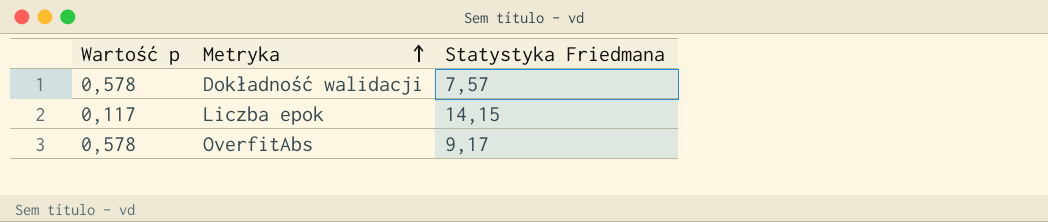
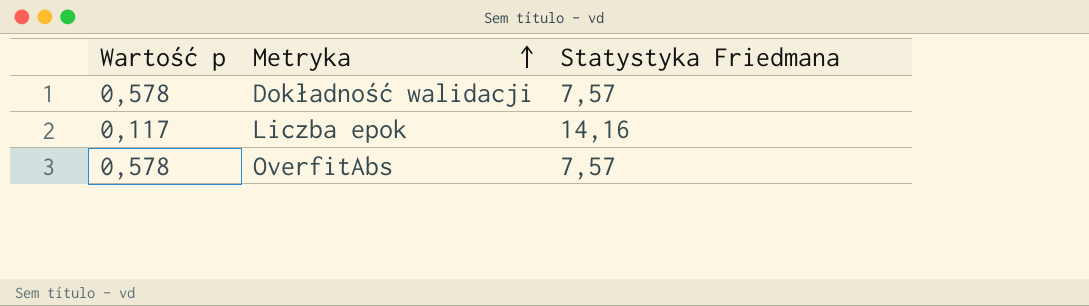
Liczba epok | Statystyka Friedmana: 14,15 -> 14,16
OverfitAbs | Statystyka Friedmana: 9,17 -> 7,57

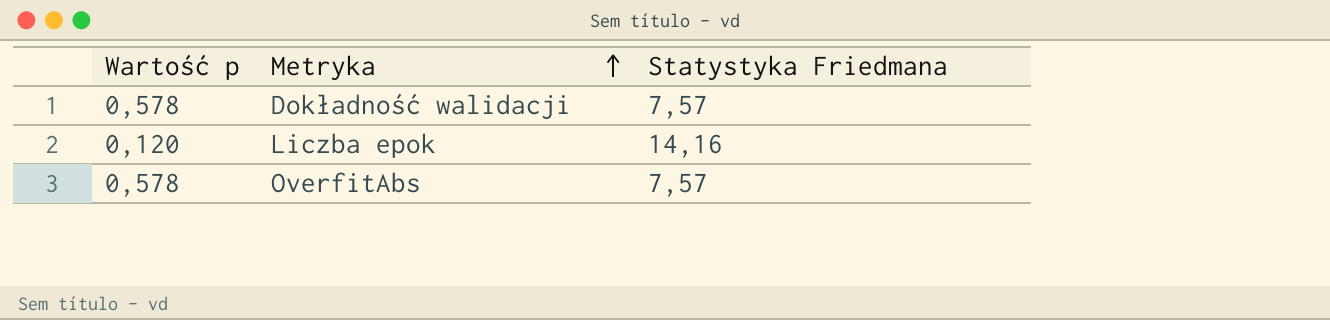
Liczba epok | Wartość p: 0,117 -> 0,120

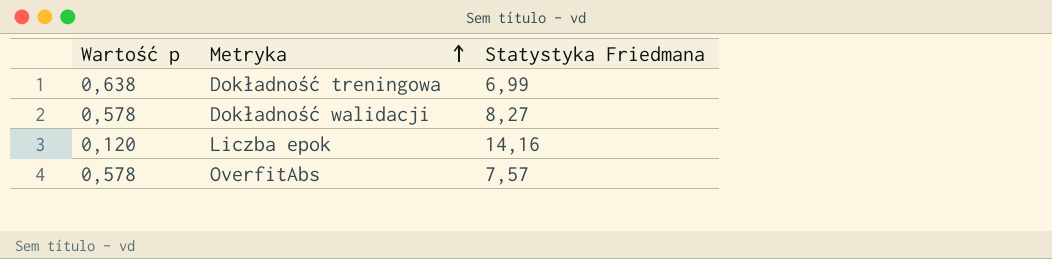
row Dokładność treningowa: none -> 0,638 | 6,99
Dokładność walidacji | Statystyka Friedmana: 7,57 -> 8,27

